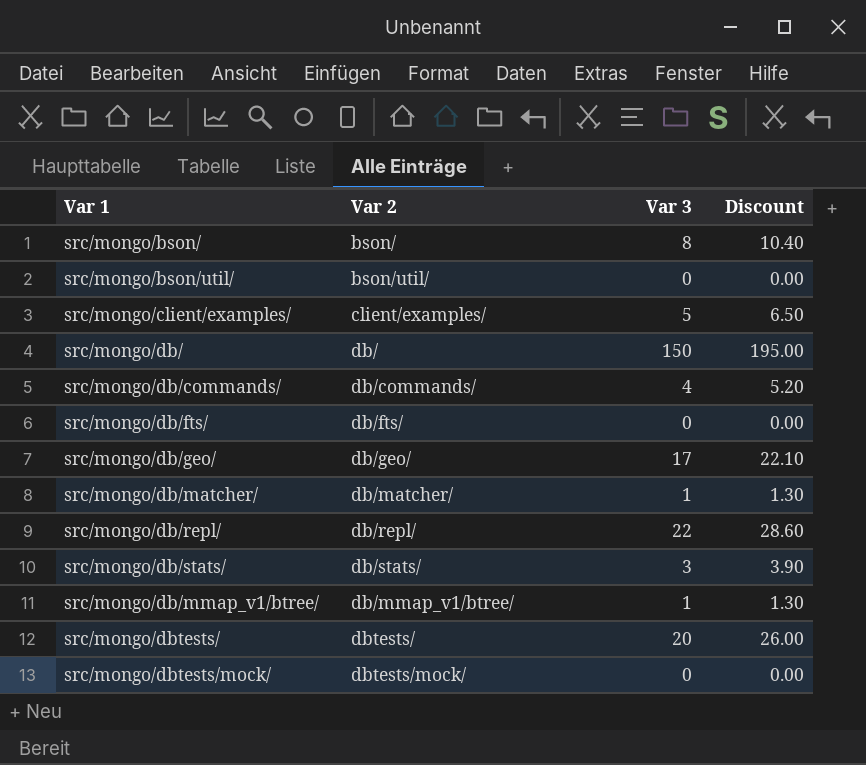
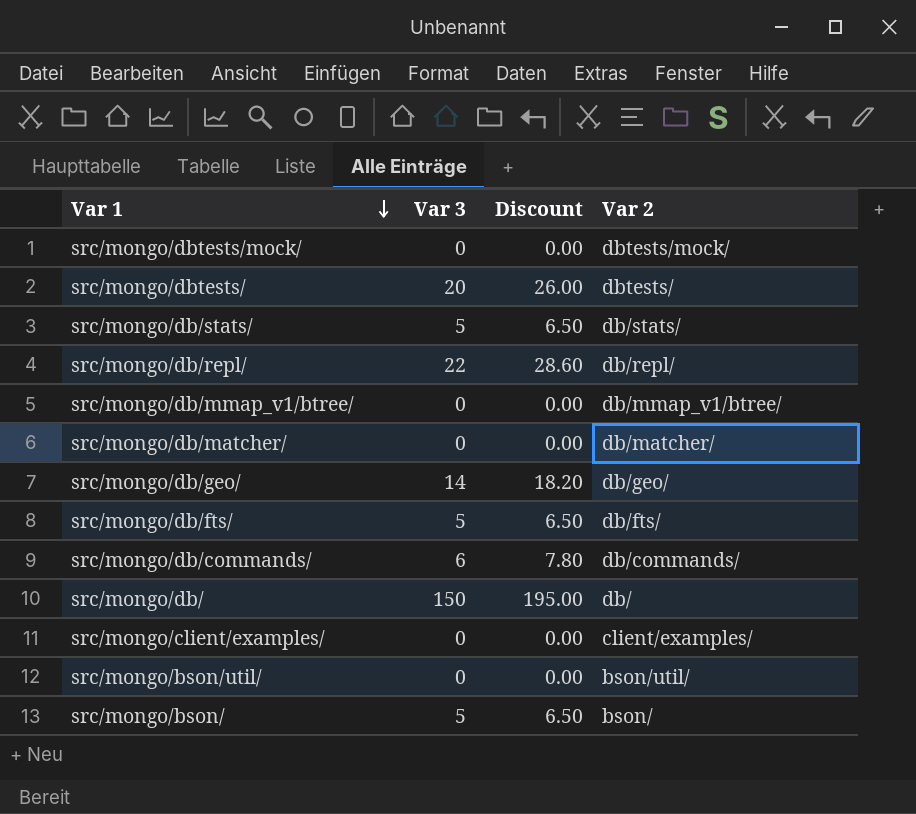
row order: none -> Var 1 descending
column Var 2 | position: 2 -> 4
src/mongo/db/stats/ | Var 3: 3 -> 5
src/mongo/db/stats/ | Discount: 3.90 -> 6.50
src/mongo/db/mmap_v1/btree/ | Var 3: 1 -> 0
src/mongo/db/mmap_v1/btree/ | Discount: 1.30 -> 0.00
src/mongo/db/matcher/ | Var 3: 1 -> 0
src/mongo/db/matcher/ | Discount: 1.30 -> 0.00
src/mongo/db/geo/ | Var 3: 17 -> 14
src/mongo/db/geo/ | Discount: 22.10 -> 18.20
src/mongo/db/fts/ | Var 3: 0 -> 5
src/mongo/db/fts/ | Discount: 0.00 -> 6.50
src/mongo/db/commands/ | Var 3: 4 -> 6
src/mongo/db/commands/ | Discount: 5.20 -> 7.80
src/mongo/client/examples/ | Var 3: 5 -> 0
src/mongo/client/examples/ | Discount: 6.50 -> 0.00
src/mongo/bson/ | Var 3: 8 -> 5
src/mongo/bson/ | Discount: 10.40 -> 6.50

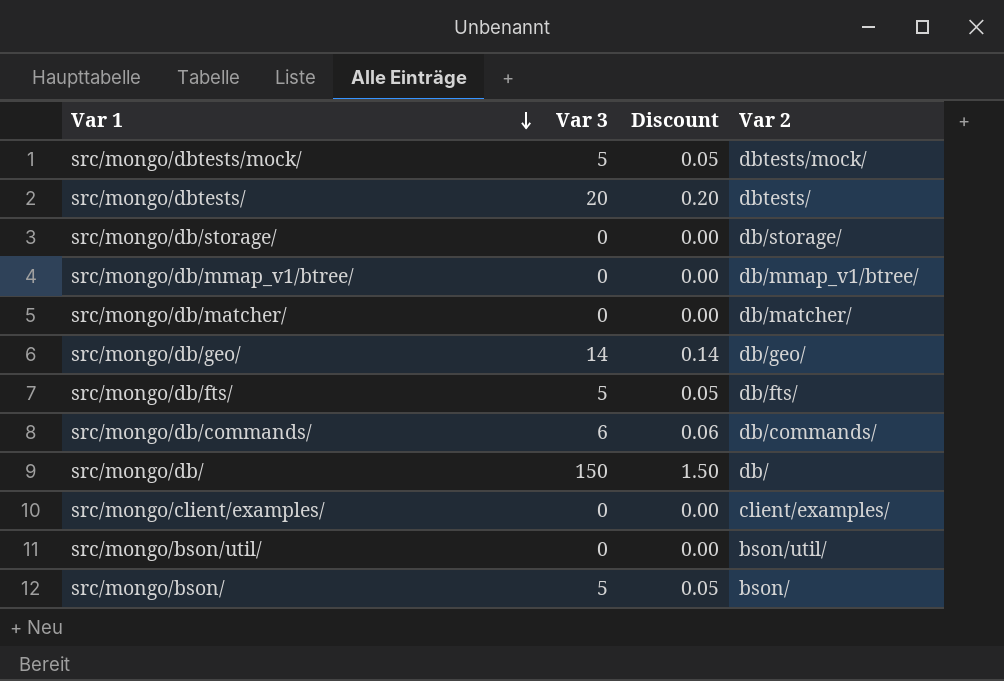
column Discount | formula: [Var 3] * 1.3 -> [Var 3] * 0.01
row src/mongo/db/stats/: 5 | 6.50 | db/stats/ -> none
row src/mongo/db/repl/: 22 | 28.60 | db/repl/ -> none
src/mongo/dbtests/mock/ | Var 3: 0 -> 5
row src/mongo/db/storage/: none -> 0 | 0.00 | db/storage/

